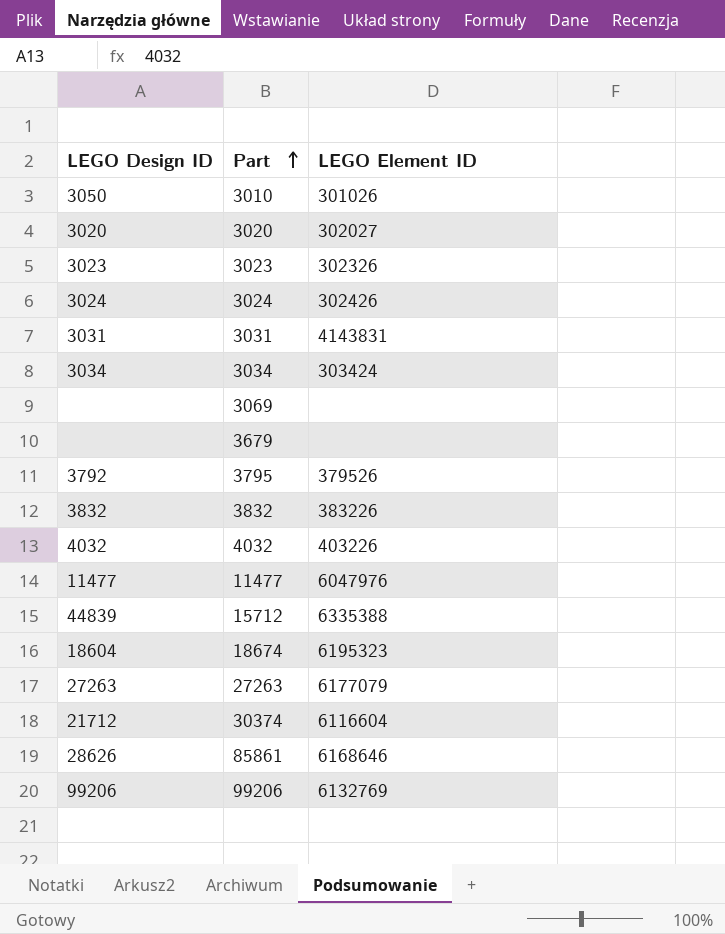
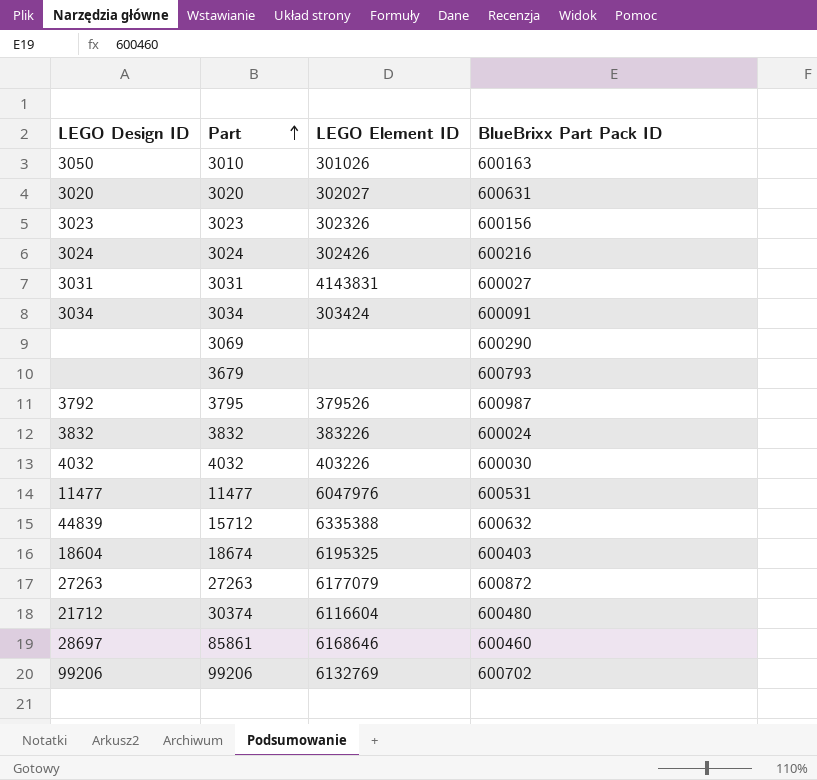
column BlueBrixx Part Pack ID | position: none -> 4
18674 | LEGO Element ID: 6195323 -> 6195325
85861 | LEGO Design ID: 28626 -> 28697

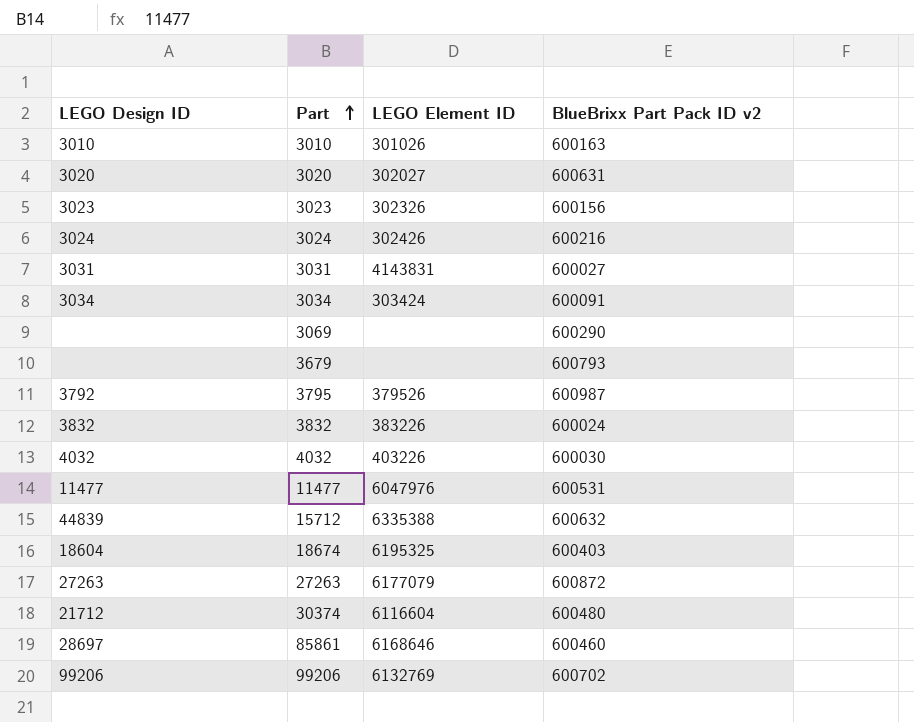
column name: BlueBrixx Part Pack ID -> BlueBrixx Part Pack ID v2
3010 | LEGO Design ID: 3050 -> 3010

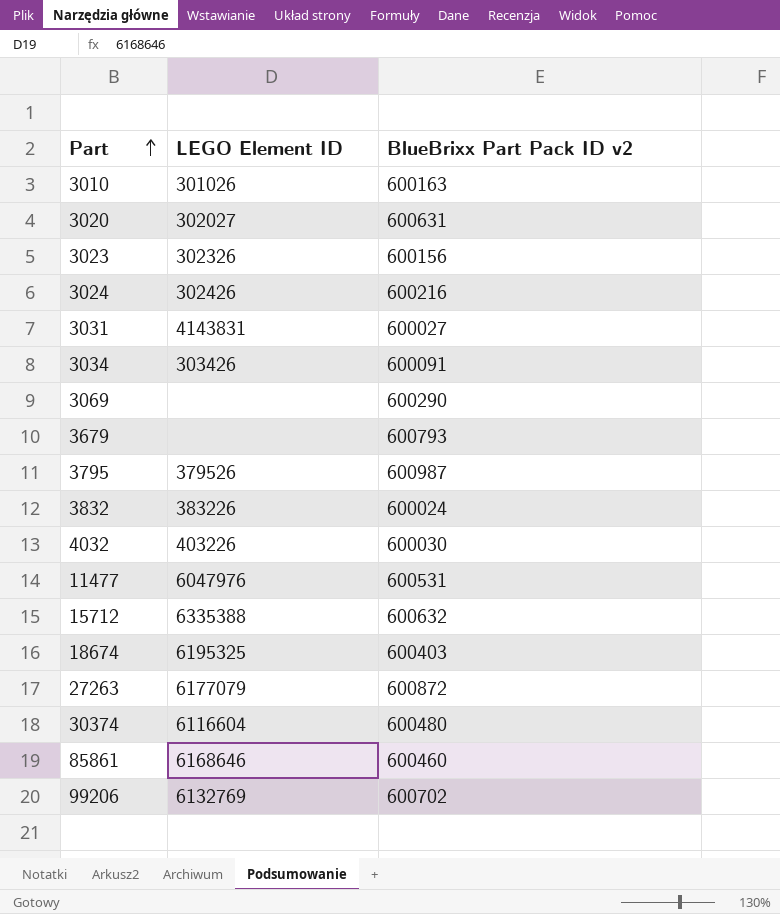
column LEGO Design ID | position: 1 -> none
3034 | LEGO Element ID: 303424 -> 303426

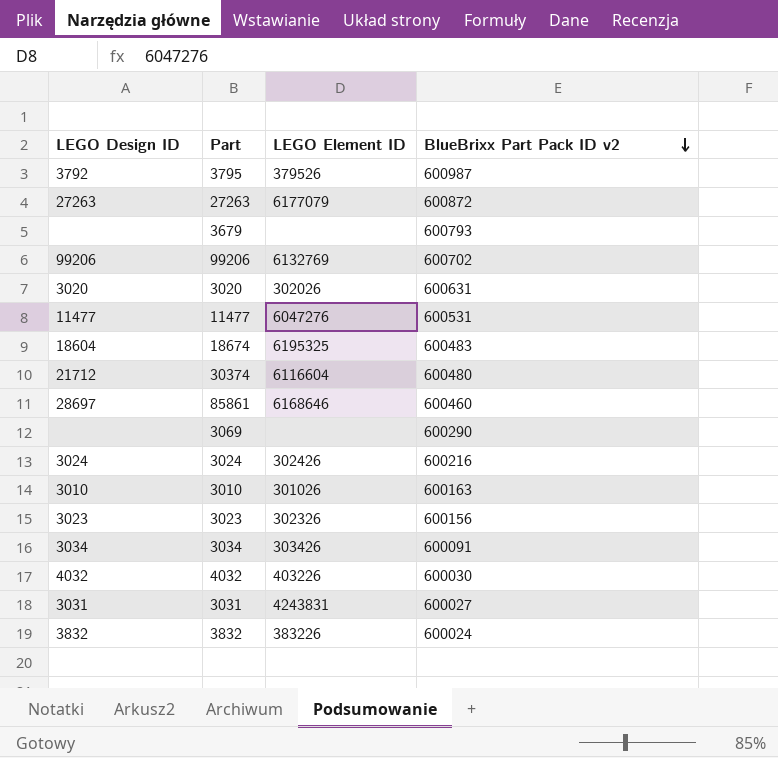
row order: Part ascending -> BlueBrixx Part Pack ID v2 descending
column LEGO Design ID | position: none -> 1
row 15712: 6335388 | 600632 -> none
3020 | LEGO Element ID: 302027 -> 302026
11477 | LEGO Element ID: 6047976 -> 6047276
18674 | BlueBrixx Part Pack ID v2: 600403 -> 600483
3031 | LEGO Element ID: 4143831 -> 4243831

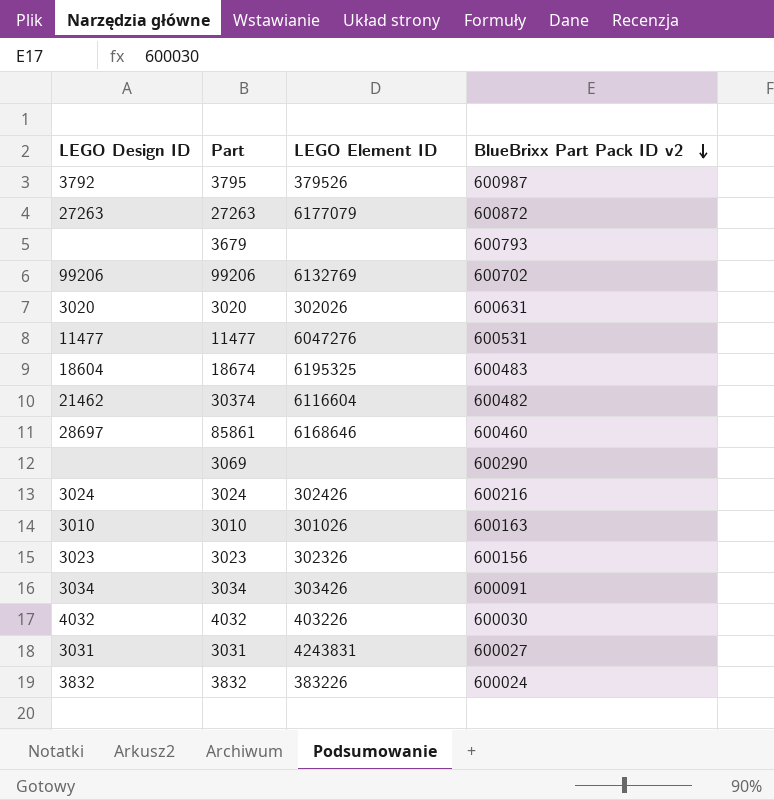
30374 | LEGO Design ID: 21712 -> 21462
30374 | BlueBrixx Part Pack ID v2: 600480 -> 600482

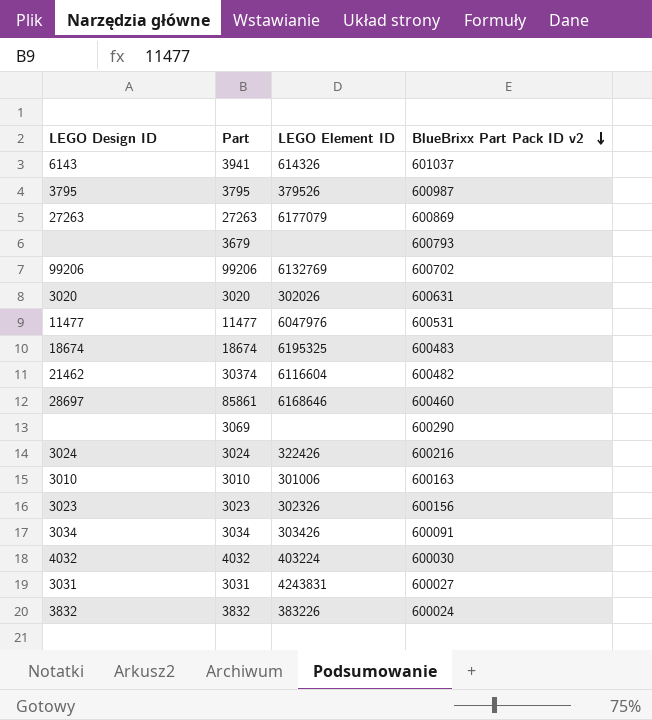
row 3941: none -> 6143 | 614326 | 601037
3795 | LEGO Design ID: 3792 -> 3795
27263 | BlueBrixx Part Pack ID v2: 600872 -> 600869
11477 | LEGO Element ID: 6047276 -> 6047976
18674 | LEGO Design ID: 18604 -> 18674
3024 | LEGO Element ID: 302426 -> 322426
3010 | LEGO Element ID: 301026 -> 301006
4032 | LEGO Element ID: 403226 -> 403224

